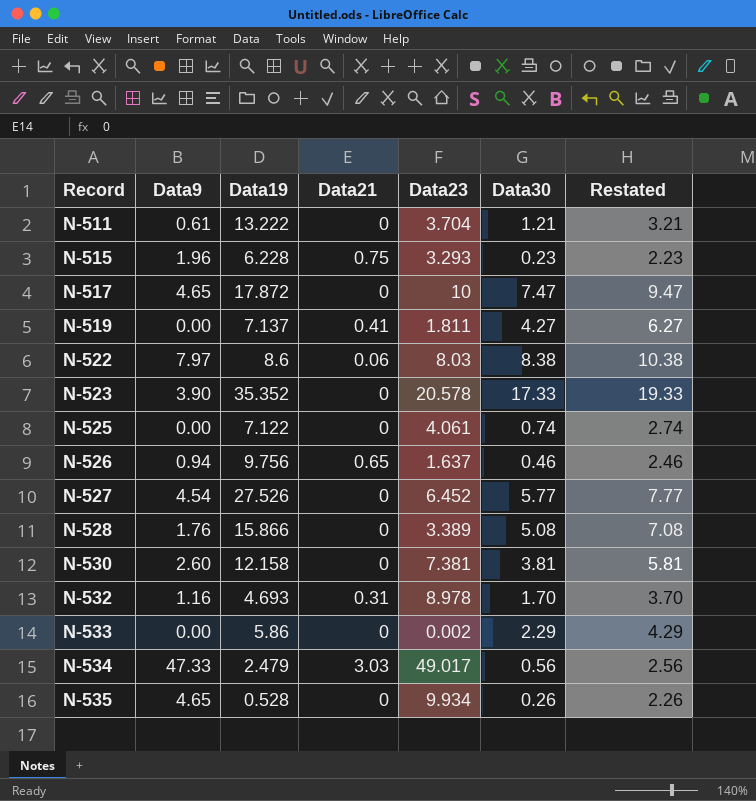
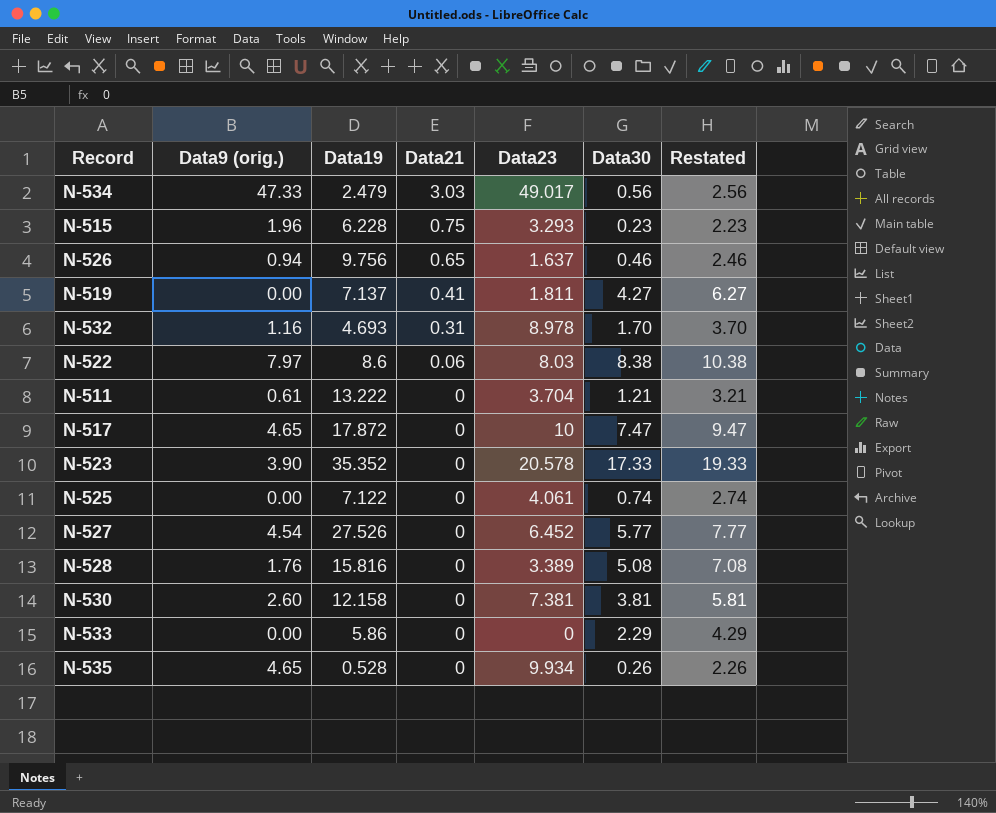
row order: Record ascending -> Data21 descending
column name: Data9 -> Data9 (orig.)
N-528 | Data19: 15.866 -> 15.816
N-533 | Data23: 0.002 -> 0

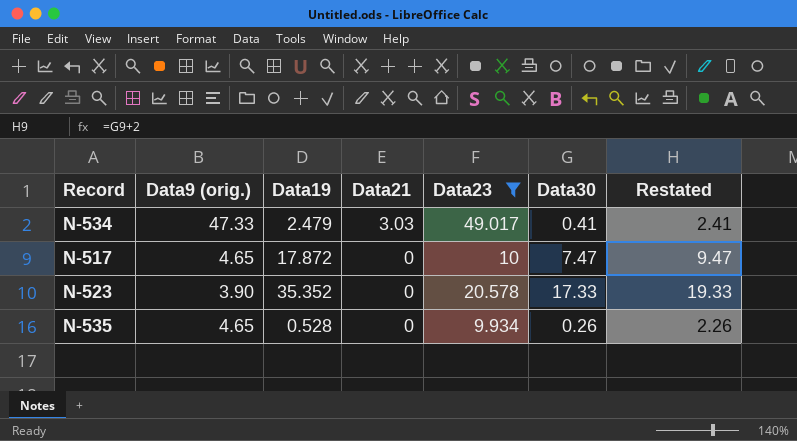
filter: none -> Data23 >= 9.934
N-534 | Data30: 0.56 -> 0.41
N-534 | Restated: 2.56 -> 2.41

